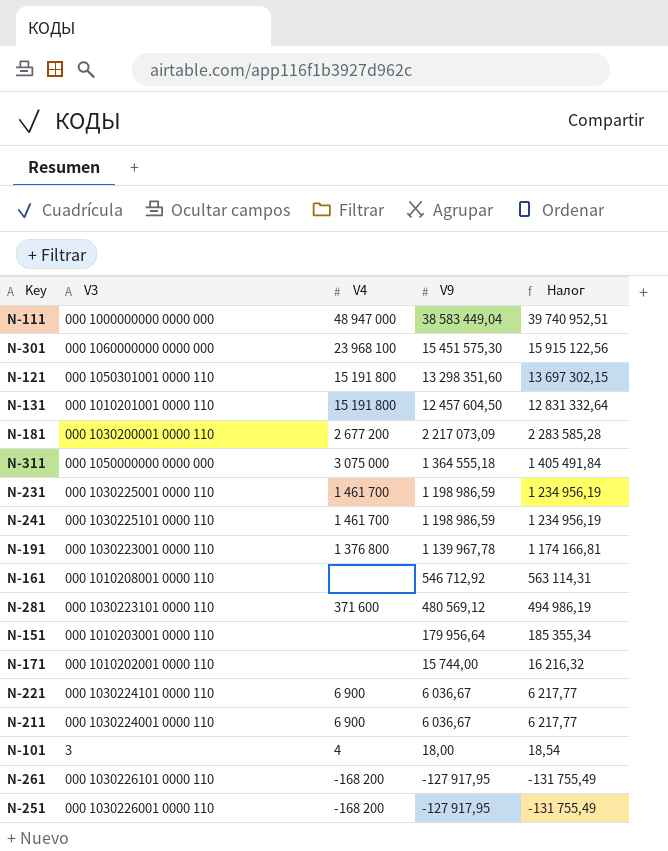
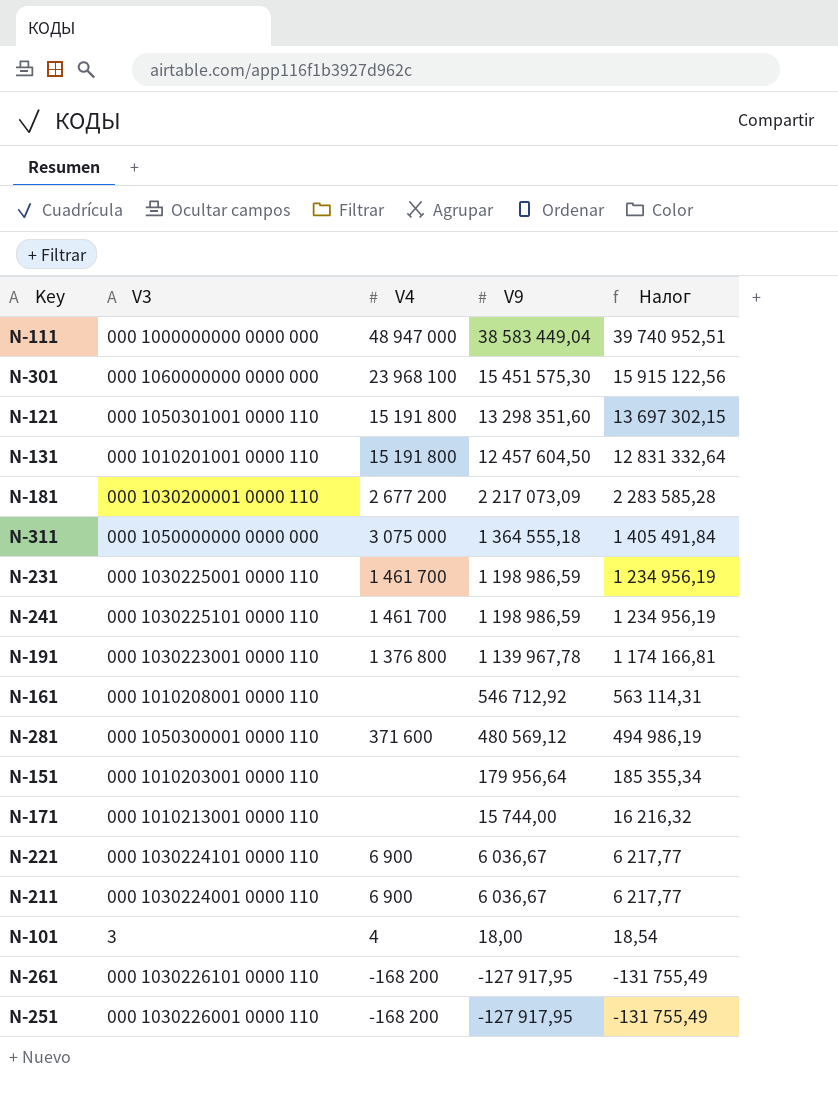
N-281 | V3: 000 1030223101 0000 110 -> 000 1050300001 0000 110
N-171 | V3: 000 1010202001 0000 110 -> 000 1010213001 0000 110

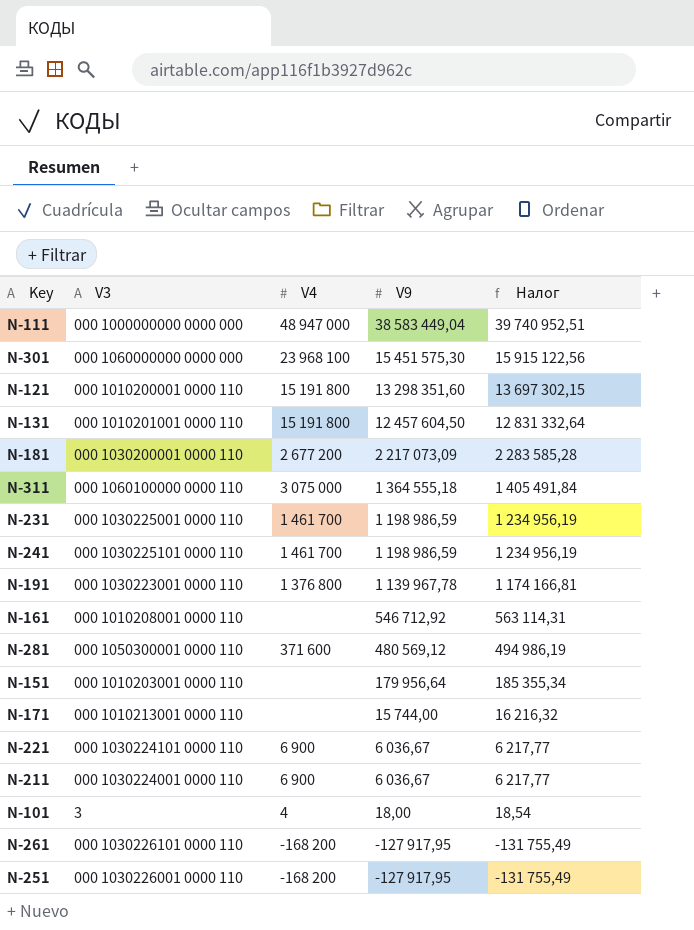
N-121 | V3: 000 1050301001 0000 110 -> 000 1010200001 0000 110
N-311 | V3: 000 1050000000 0000 000 -> 000 1060100000 0000 110

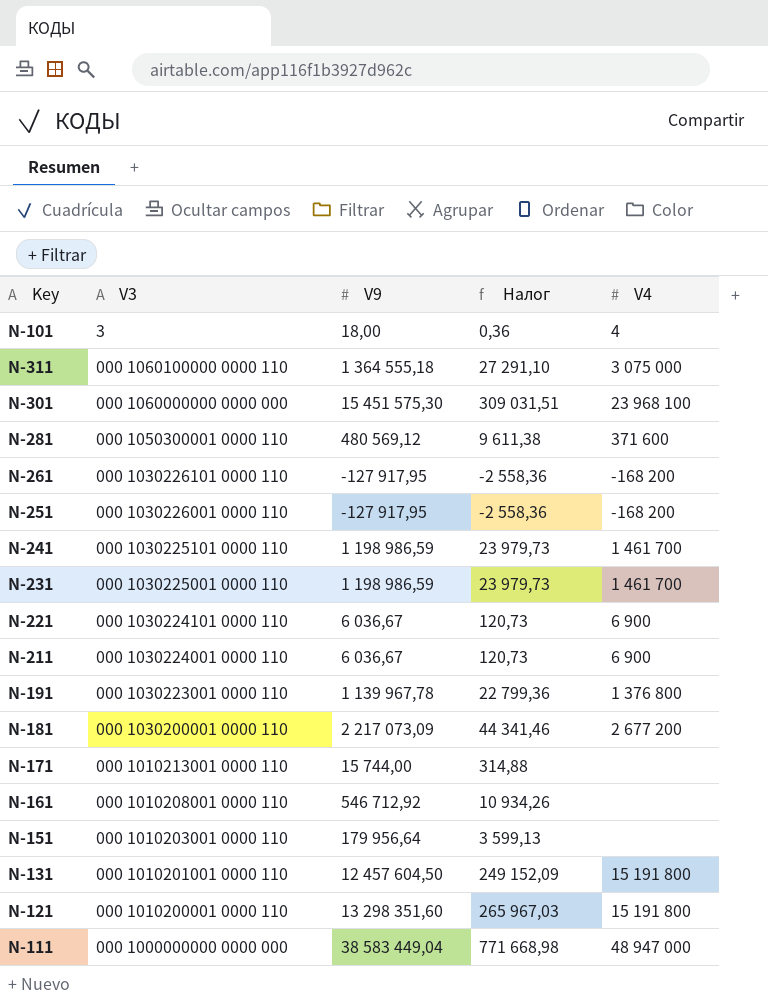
row order: V9 descending -> V3 descending
column Налог | formula: [V9] * 1,03 -> [V9] * 0,02
column V4 | position: 3 -> 5

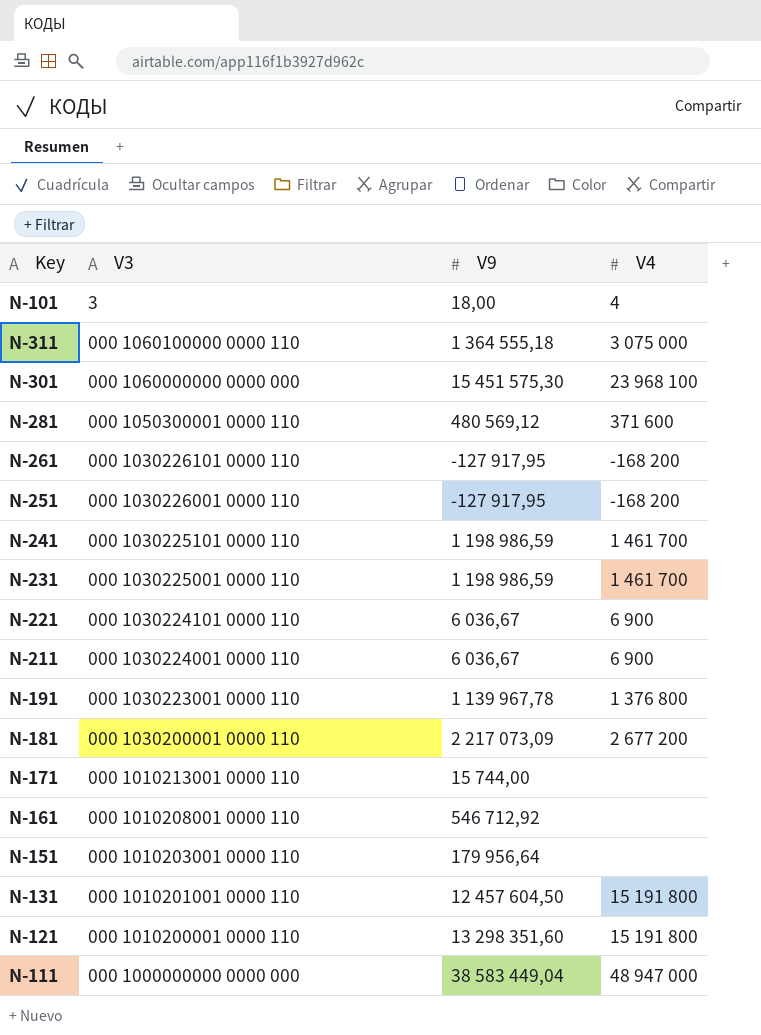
column Налог | formula: [V9] * 0,02 -> none

